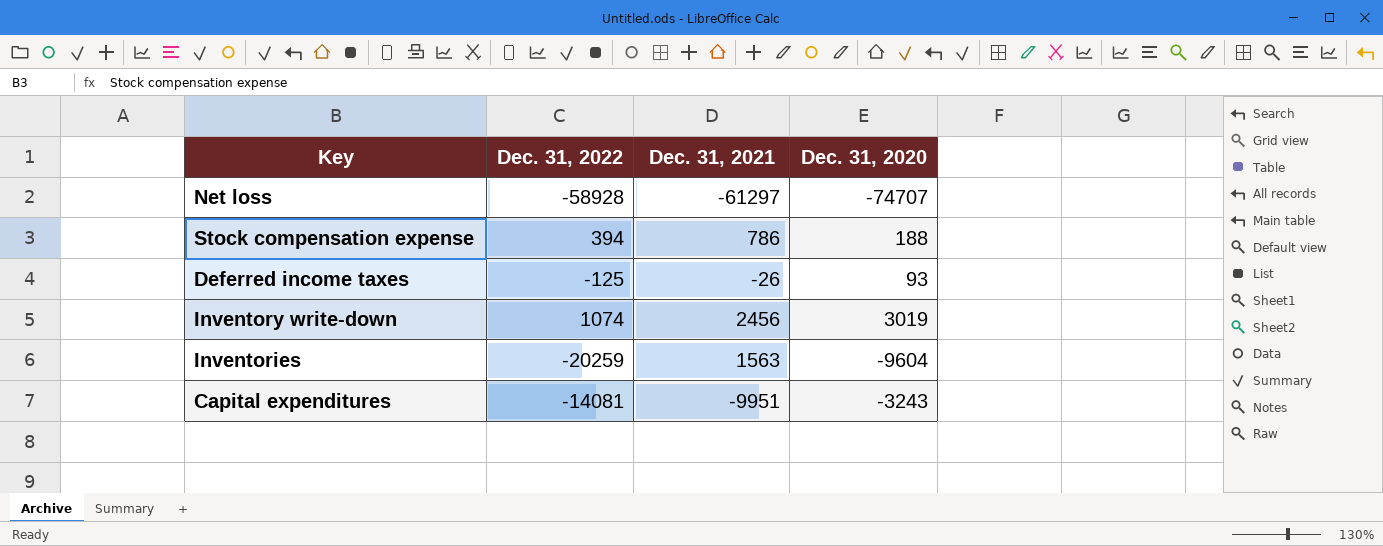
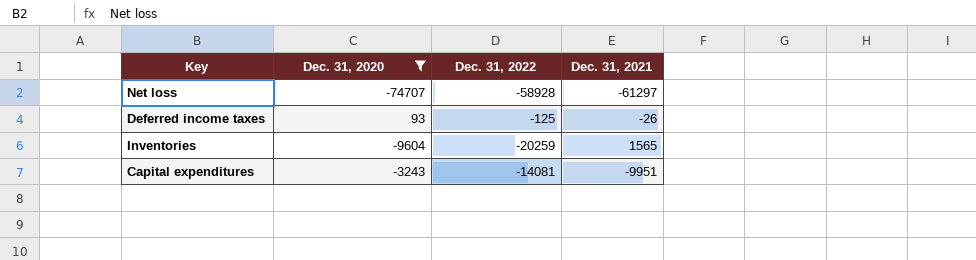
filter: none -> Dec. 31, 2020 <= 93
column Dec. 31, 2020 | position: 4 -> 2
Inventories | Dec. 31, 2021: 1563 -> 1565

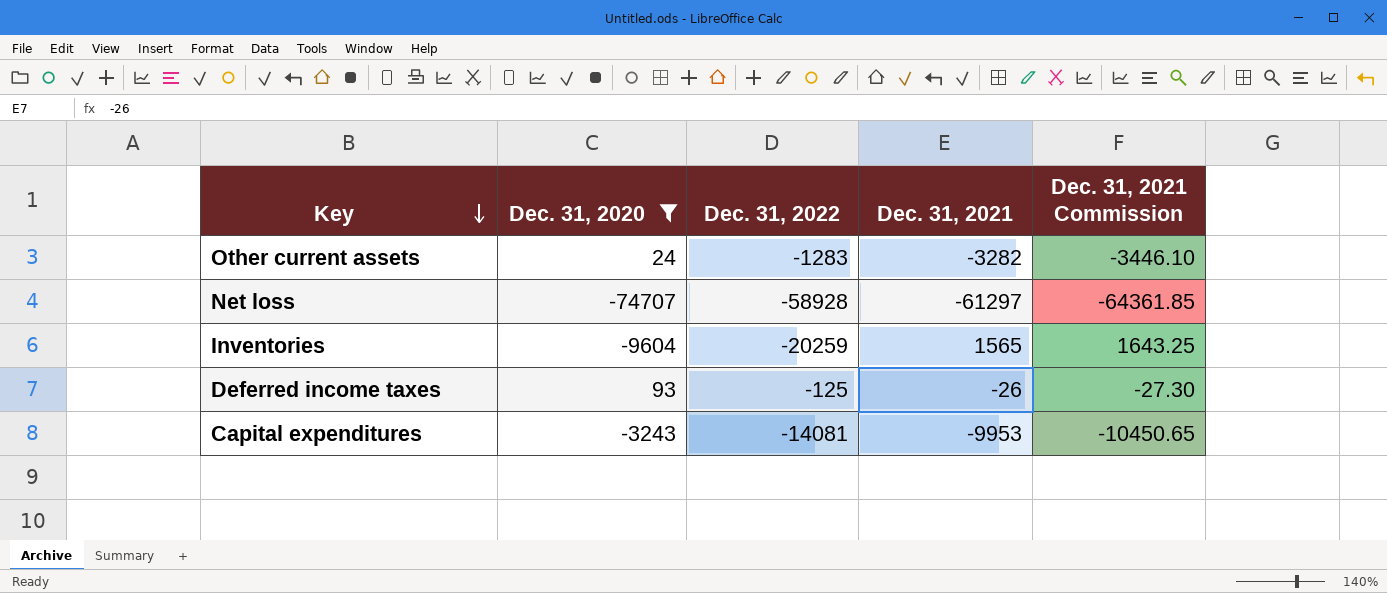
row order: none -> Key descending
column Dec. 31, 2021 Commission | formula: none -> [Dec. 31, 2021] * 1.05
row Other current assets: none -> 24 | -1283 | -3282 | -3446.10
Capital expenditures | Dec. 31, 2021: -9951 -> -9953

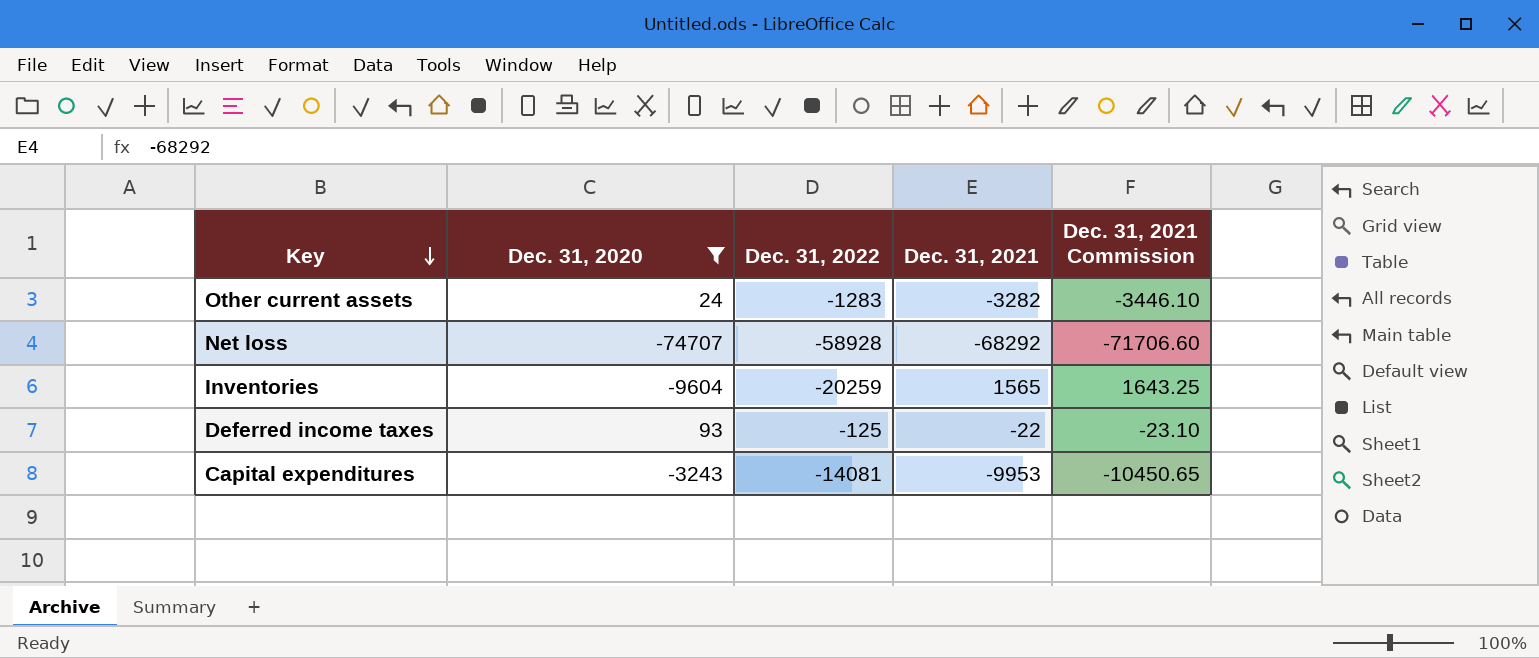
Net loss | Dec. 31, 2021: -61297 -> -68292
Net loss | Dec. 31, 2021 Commission: -64361.85 -> -71706.60
Deferred income taxes | Dec. 31, 2021: -26 -> -22
Deferred income taxes | Dec. 31, 2021 Commission: -27.30 -> -23.10

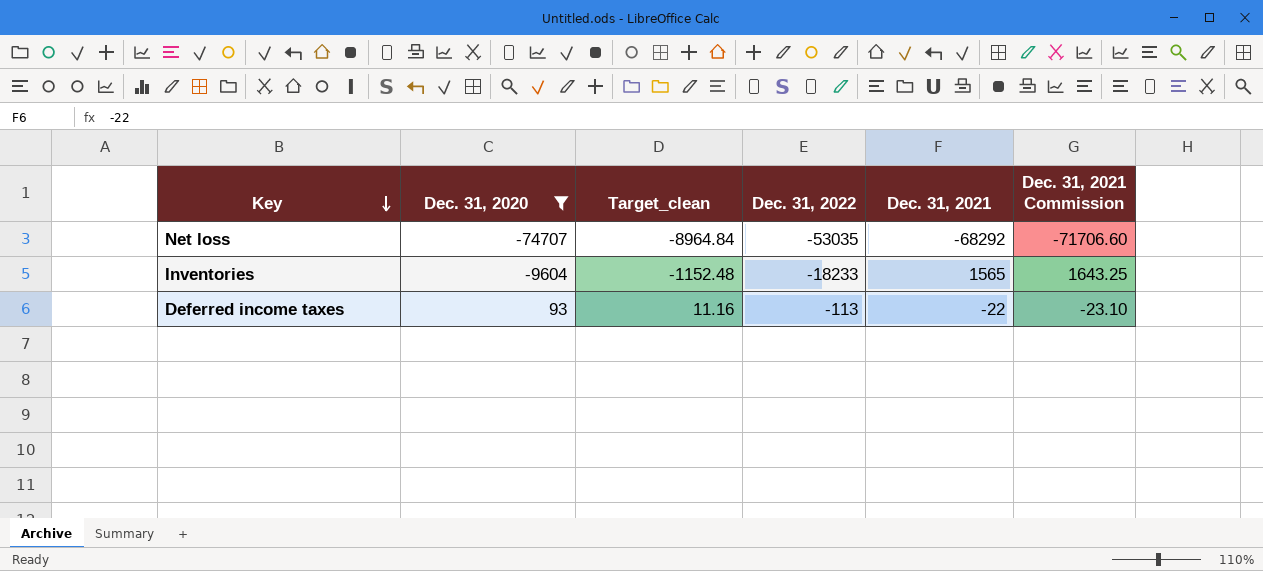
column Target_clean | formula: none -> [Dec. 31, 2020] * 0.12
row Other current assets: 24 | -1283 | -3282 | -3446.10 -> none
row Capital expenditures: -3243 | -14081 | -9953 | -10450.65 -> none
Net loss | Dec. 31, 2022: -58928 -> -53035
Inventories | Dec. 31, 2022: -20259 -> -18233
Deferred income taxes | Dec. 31, 2022: -125 -> -113

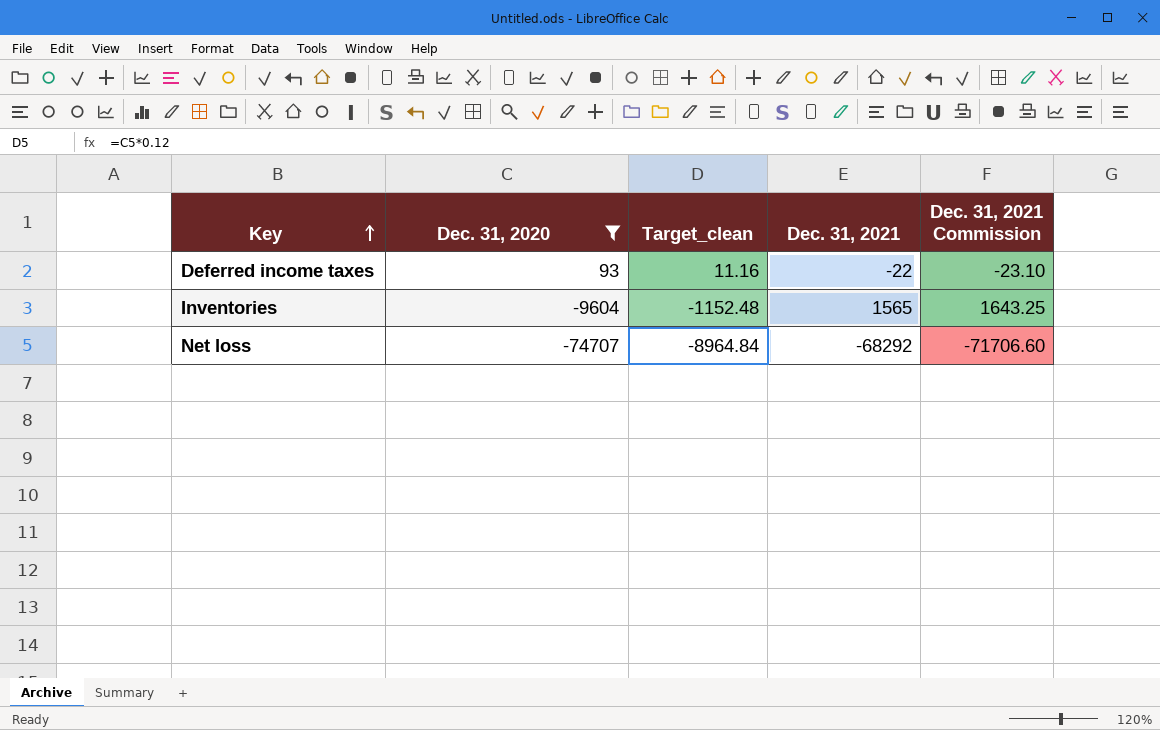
row order: Key descending -> Key ascending
column Dec. 31, 2022 | position: 4 -> none

